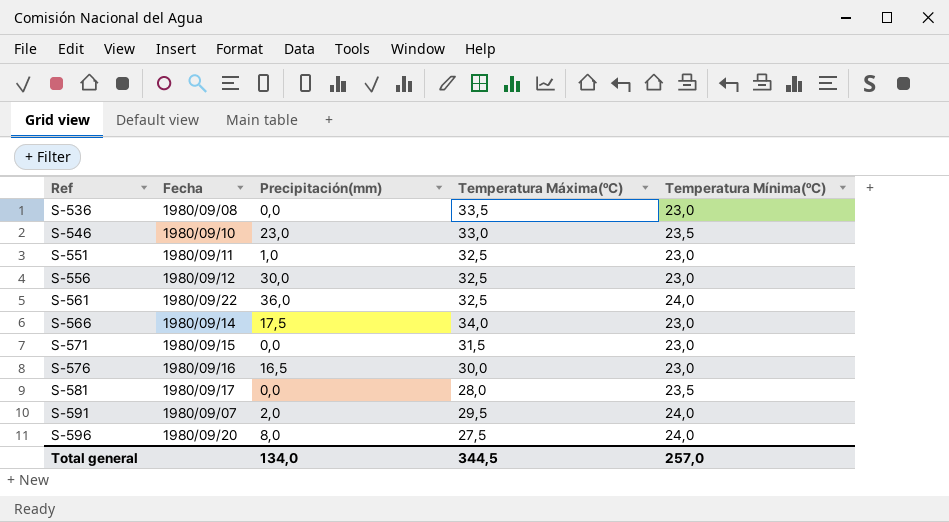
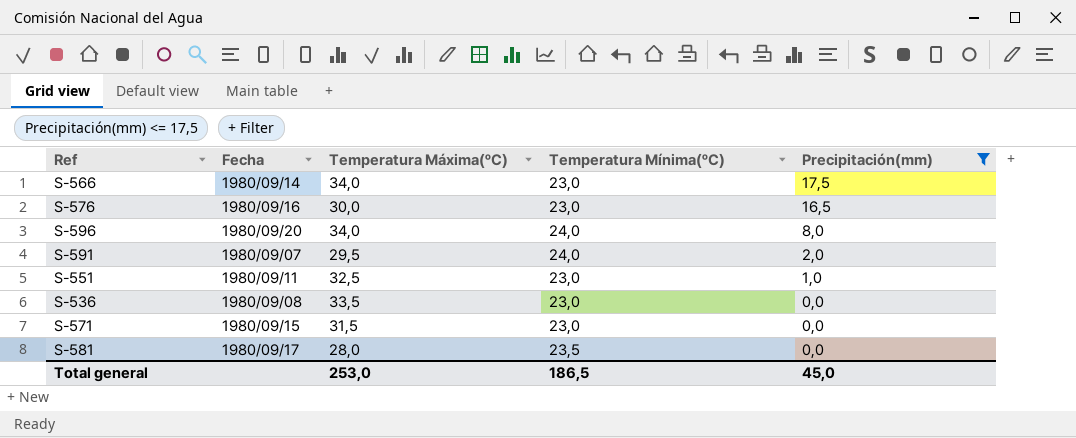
filter: none -> Precipitación(mm) <= 17,5
row order: Ref ascending -> Precipitación(mm) descending
column Precipitación(mm) | position: 3 -> 5
S-596 | Temperatura Máxima(ºC): 27,5 -> 34,0
Total general | Temperatura Máxima(ºC): 344,5 -> 253,0
Total general | Temperatura Mínima(ºC): 257,0 -> 186,5
Total general | Precipitación(mm): 134,0 -> 45,0

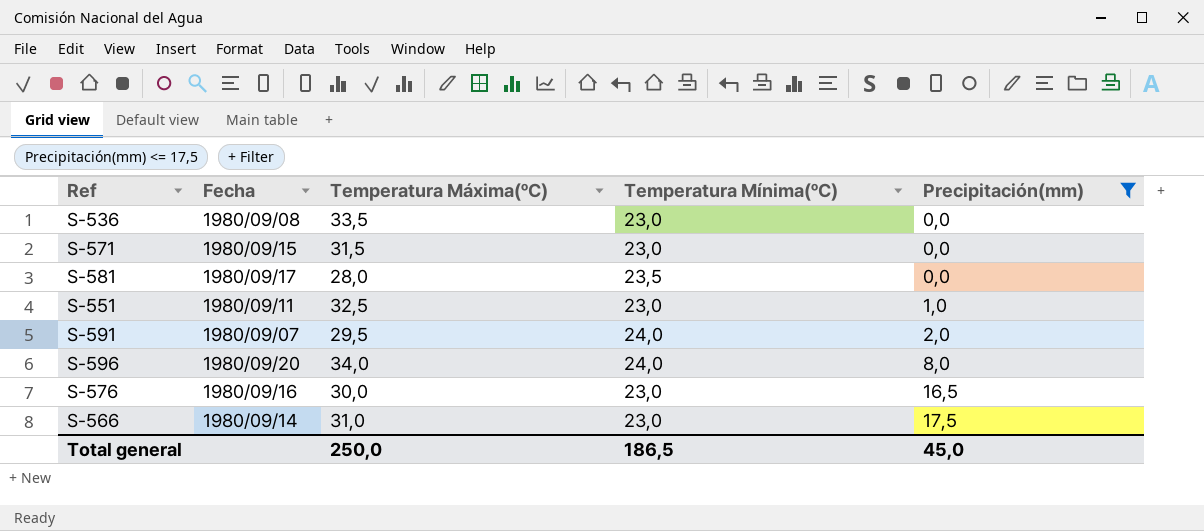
row order: Precipitación(mm) descending -> Precipitación(mm) ascending
S-566 | Temperatura Máxima(ºC): 34,0 -> 31,0
Total general | Temperatura Máxima(ºC): 253,0 -> 250,0

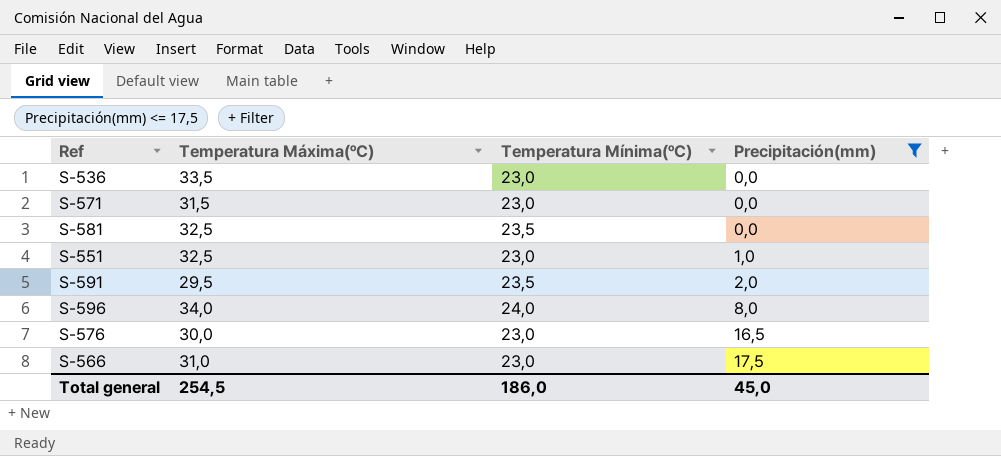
column Fecha | position: 2 -> none
S-581 | Temperatura Máxima(ºC): 28,0 -> 32,5
S-591 | Temperatura Mínima(ºC): 24,0 -> 23,5
Total general | Temperatura Máxima(ºC): 250,0 -> 254,5
Total general | Temperatura Mínima(ºC): 186,5 -> 186,0

